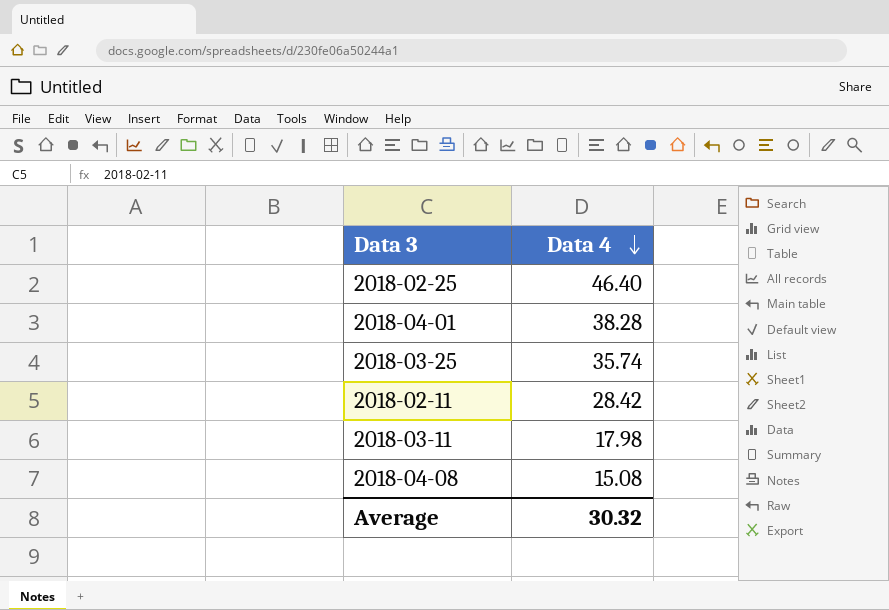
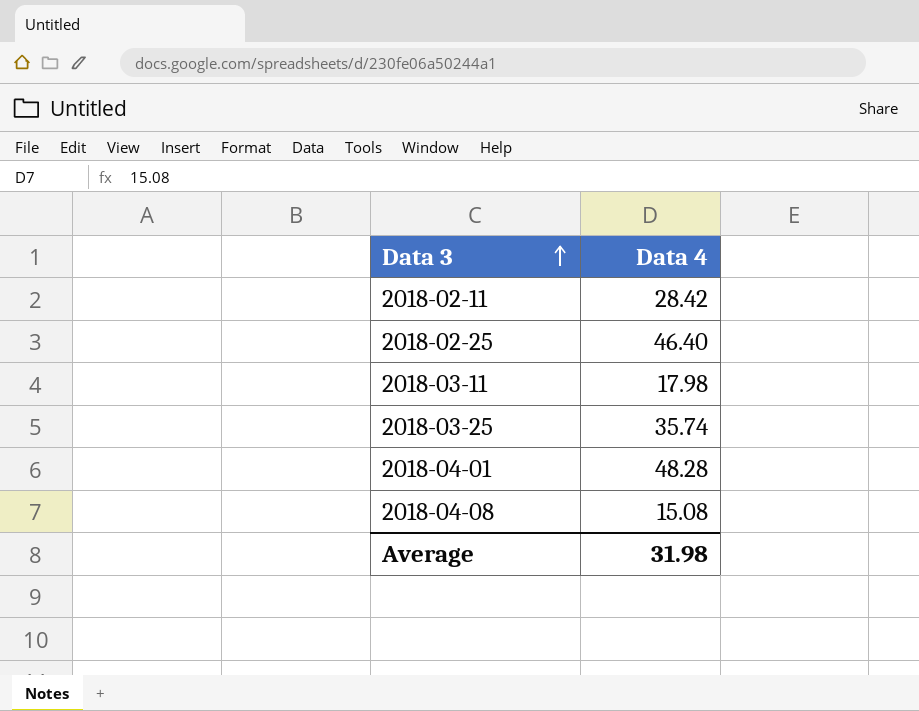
row order: Data 4 descending -> Data 3 ascending
2018-04-01 | Data 4: 38.28 -> 48.28
Average | Data 4: 30.32 -> 31.98

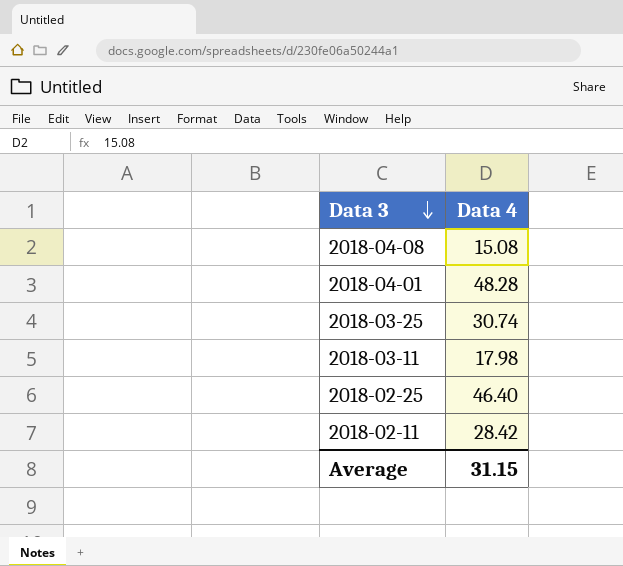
row order: Data 3 ascending -> Data 3 descending
2018-03-25 | Data 4: 35.74 -> 30.74
Average | Data 4: 31.98 -> 31.15

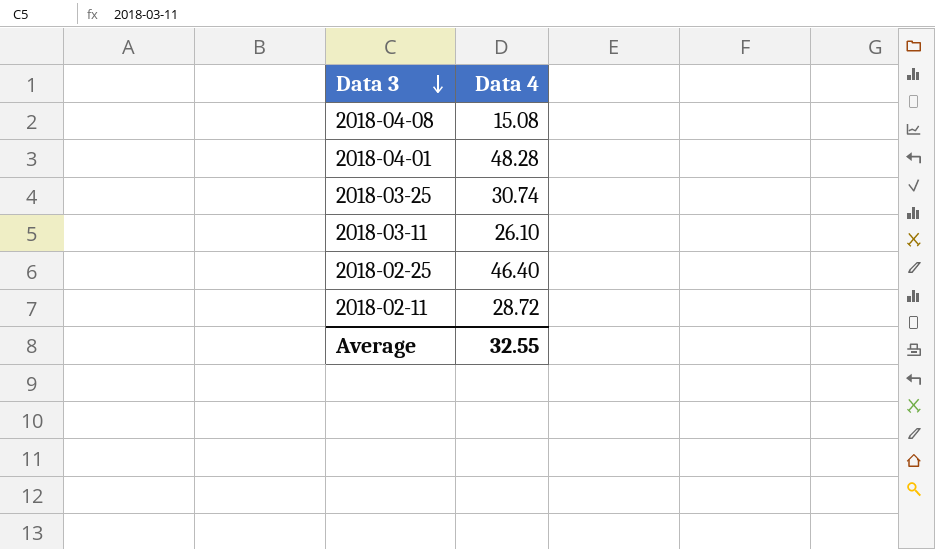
2018-03-11 | Data 4: 17.98 -> 26.10
2018-02-11 | Data 4: 28.42 -> 28.72
Average | Data 4: 31.15 -> 32.55

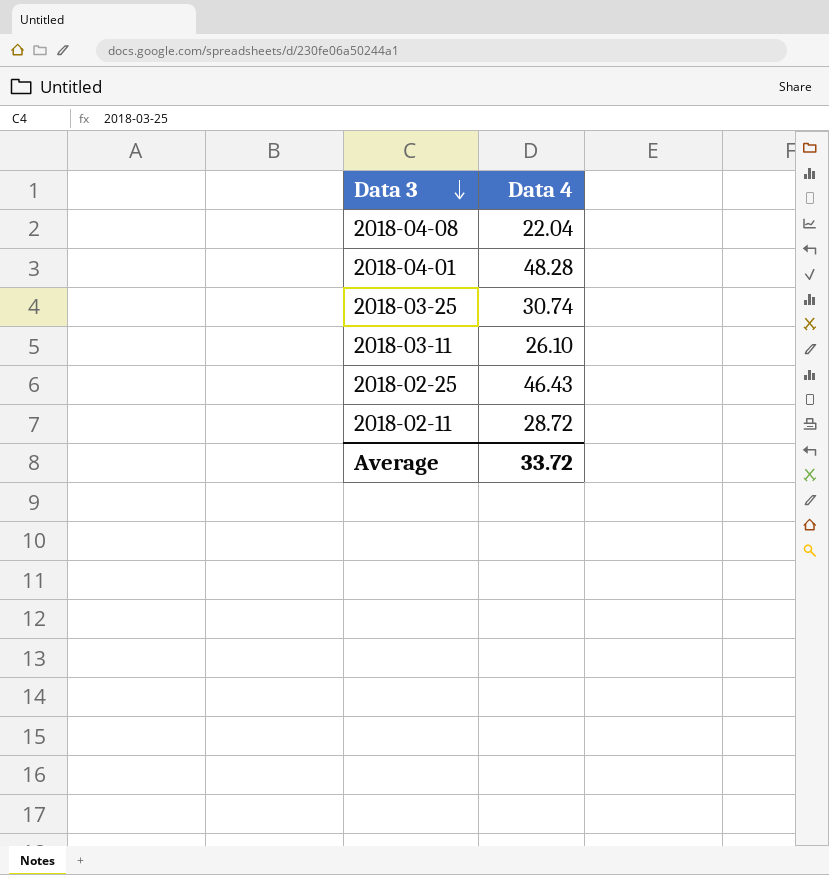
2018-04-08 | Data 4: 15.08 -> 22.04
2018-02-25 | Data 4: 46.40 -> 46.43
Average | Data 4: 32.55 -> 33.72

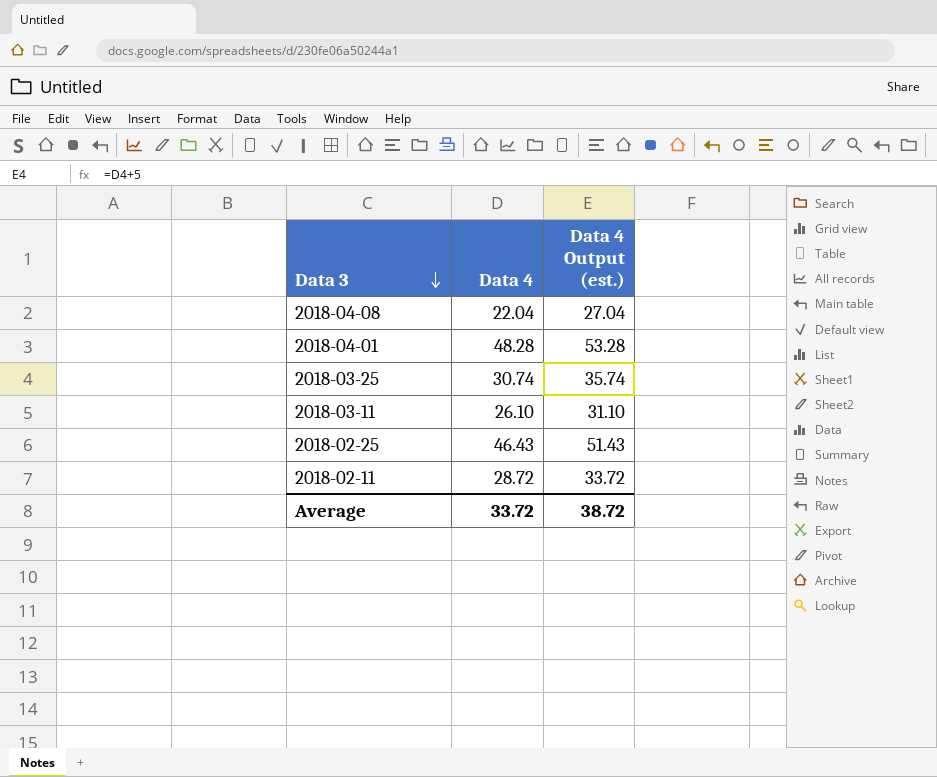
column Data 4 Output (est.) | formula: none -> [Data 4] + 5

